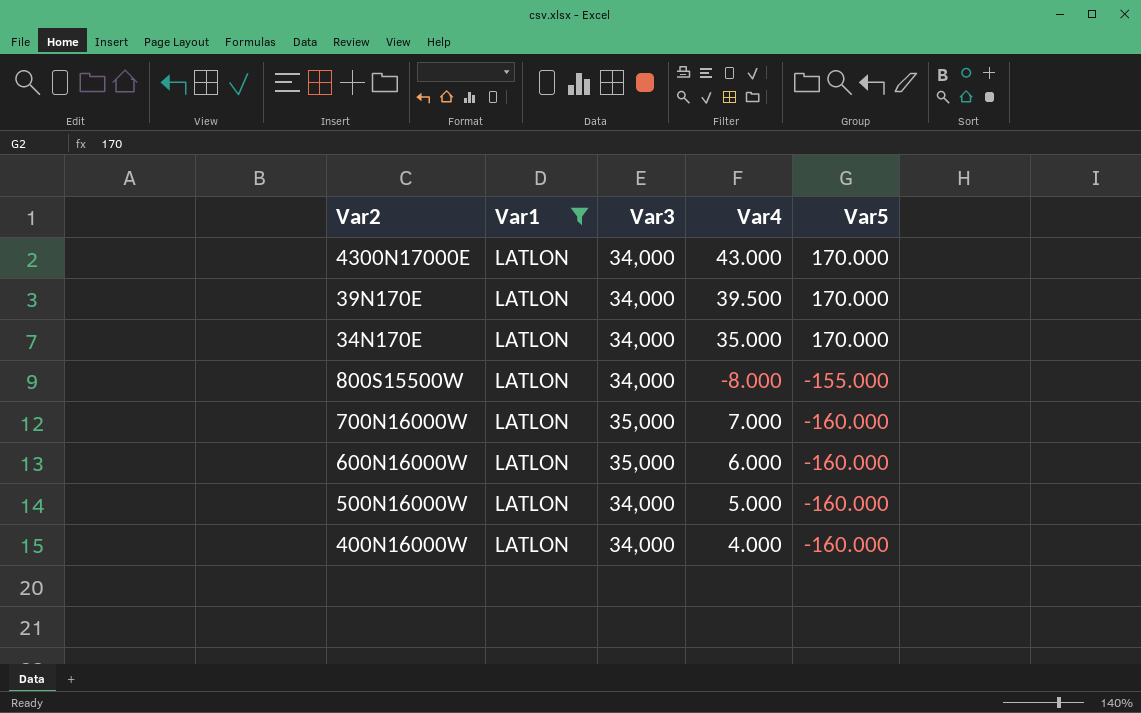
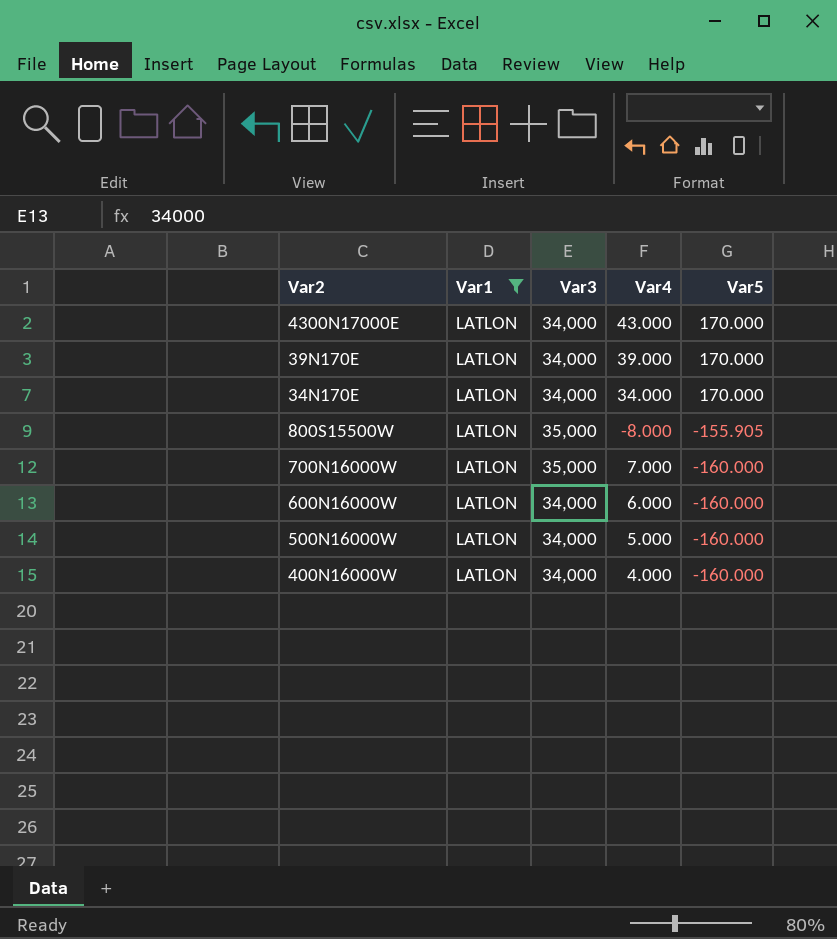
39N170E | Var4: 39.500 -> 39.000
34N170E | Var4: 35.000 -> 34.000
800S15500W | Var3: 34,000 -> 35,000
800S15500W | Var5: -155.000 -> -155.905
600N16000W | Var3: 35,000 -> 34,000

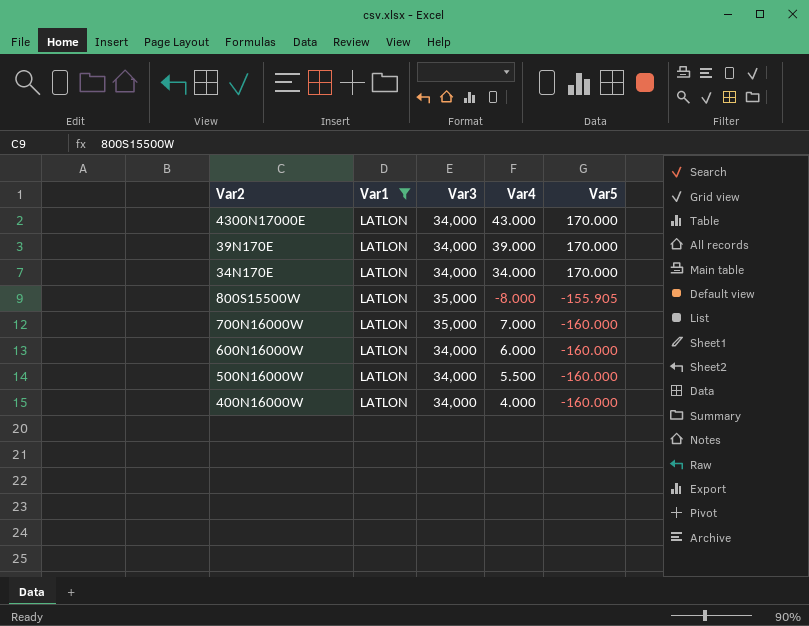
500N16000W | Var4: 5.000 -> 5.500

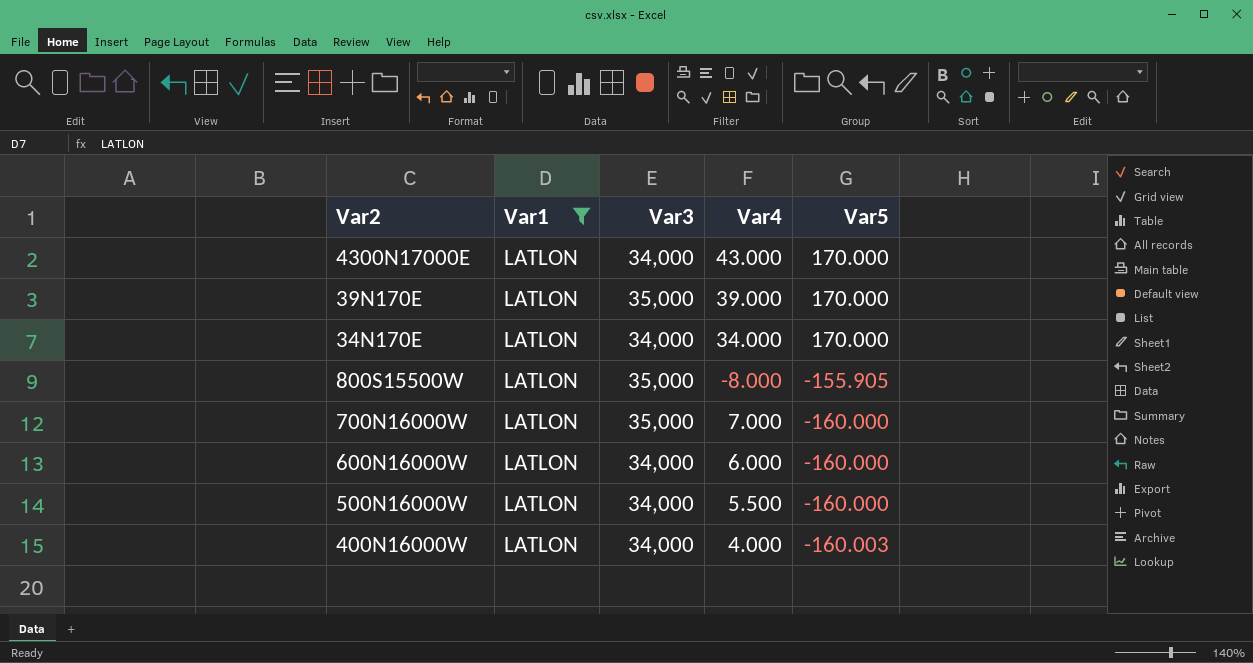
39N170E | Var3: 34,000 -> 35,000
400N16000W | Var5: -160.000 -> -160.003

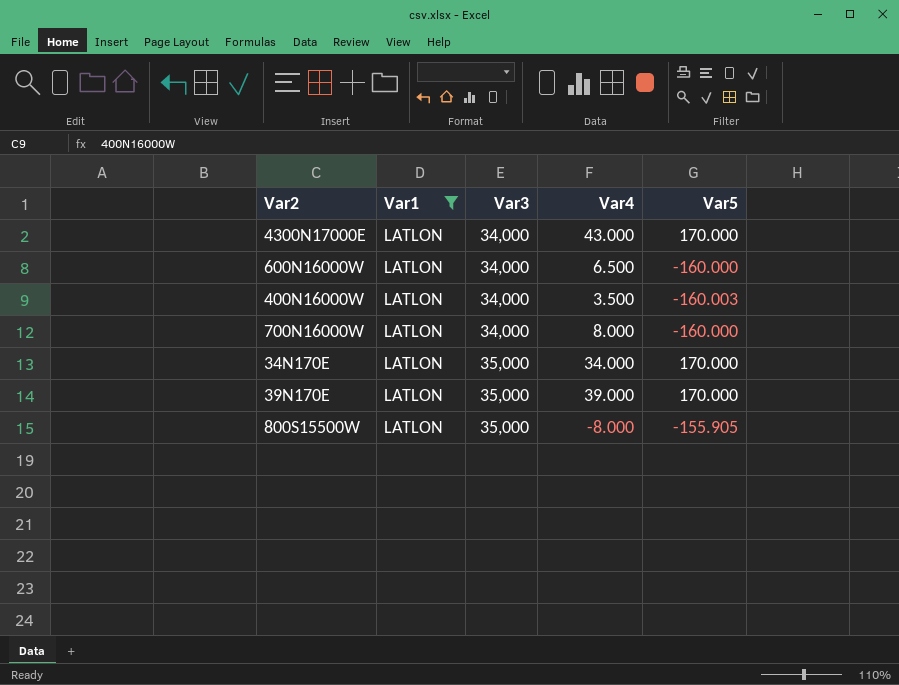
row order: Var5 descending -> Var3 ascending
row 500N16000W: LATLON | 34,000 | 5.500 | -160.000 -> none
600N16000W | Var4: 6.000 -> 6.500
400N16000W | Var4: 4.000 -> 3.500
700N16000W | Var3: 35,000 -> 34,000
700N16000W | Var4: 7.000 -> 8.000
34N170E | Var3: 34,000 -> 35,000

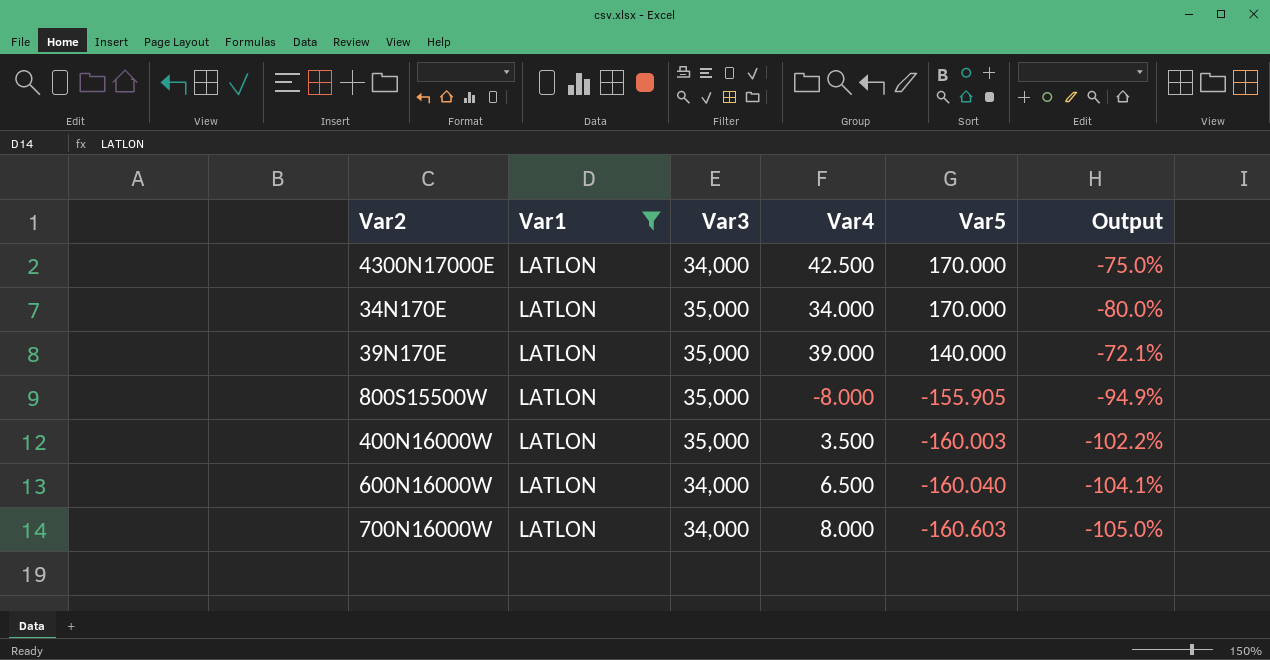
row order: Var3 ascending -> Var5 descending
column Output | formula: none -> ([Var4] - [Var5]) / [Var5]
4300N17000E | Var4: 43.000 -> 42.500
39N170E | Var5: 170.000 -> 140.000
400N16000W | Var3: 34,000 -> 35,000
600N16000W | Var5: -160.000 -> -160.040
700N16000W | Var5: -160.000 -> -160.603

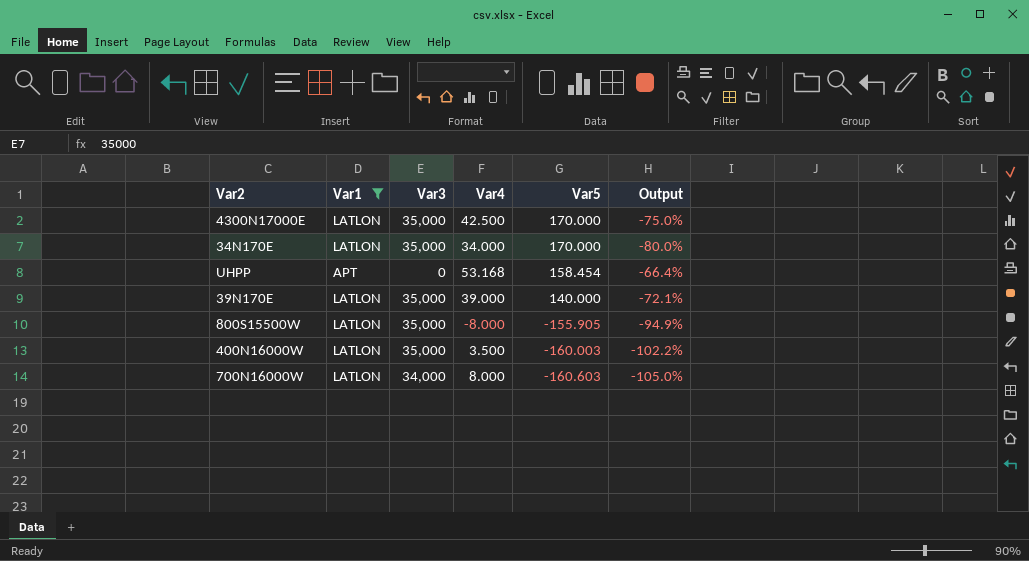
row 600N16000W: LATLON | 34,000 | 6.500 | -160.040 | -104.1% -> none
4300N17000E | Var3: 34,000 -> 35,000
row UHPP: none -> APT | 0 | 53.168 | 158.454 | -66.4%

